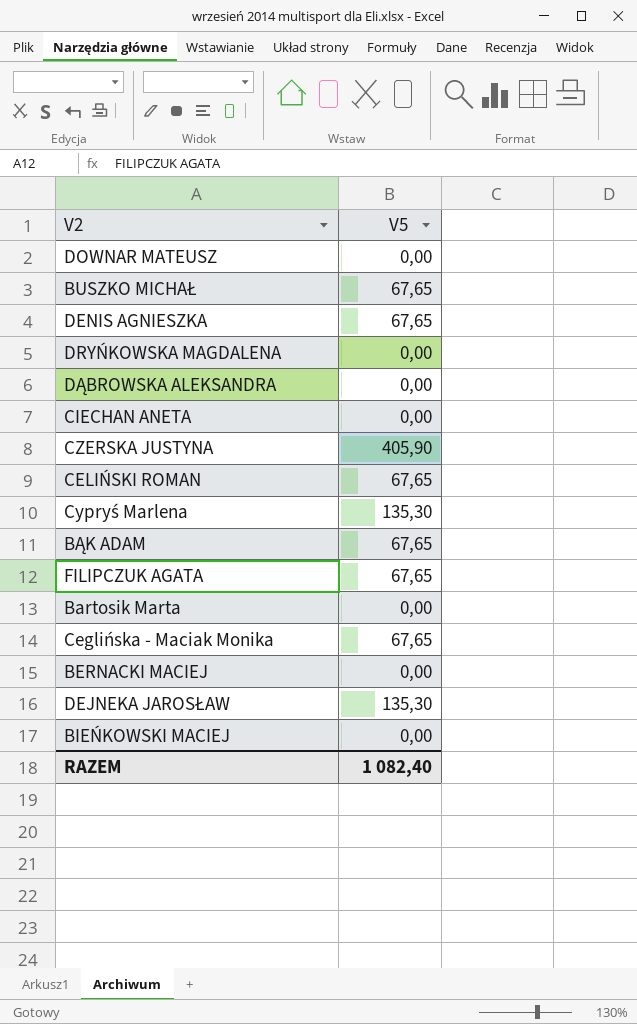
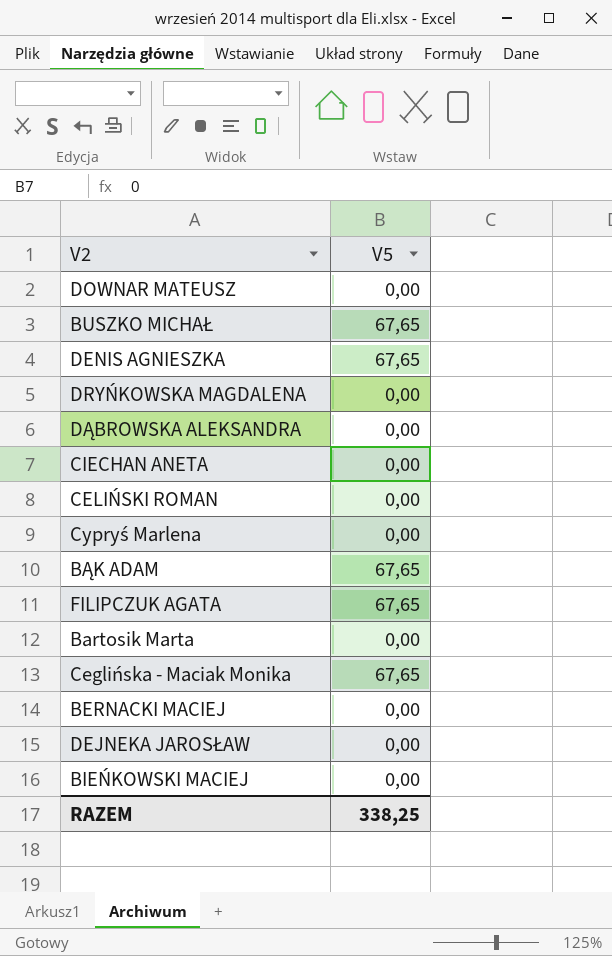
row CZERSKA JUSTYNA: 405,90 -> none
CELIŃSKI ROMAN | V5: 67,65 -> 0,00
Cypryś Marlena | V5: 135,30 -> 0,00
DEJNEKA JAROSŁAW | V5: 135,30 -> 0,00
RAZEM | V5: 1 082,40 -> 338,25

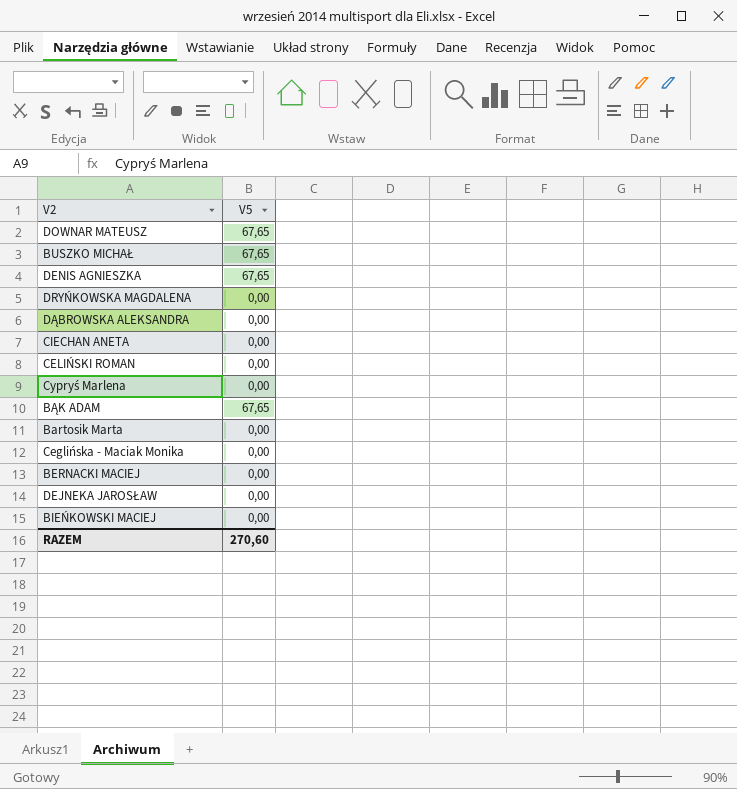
row FILIPCZUK AGATA: 67,65 -> none
DOWNAR MATEUSZ | V5: 0,00 -> 67,65
Ceglińska - Maciak Monika | V5: 67,65 -> 0,00
RAZEM | V5: 338,25 -> 270,60

